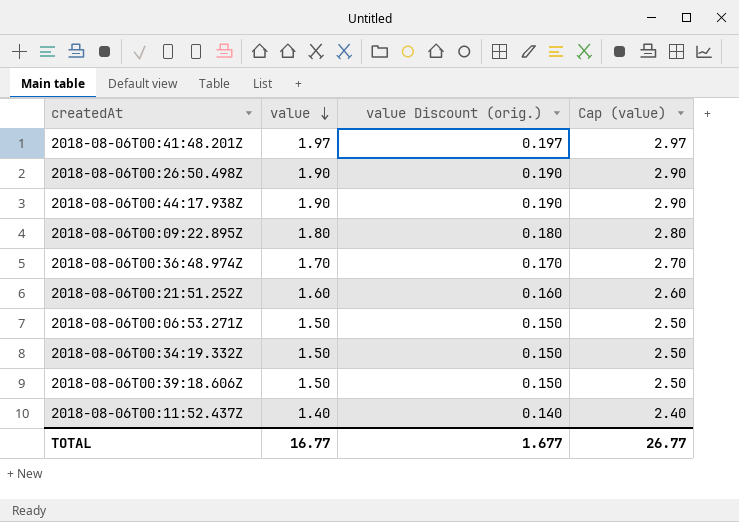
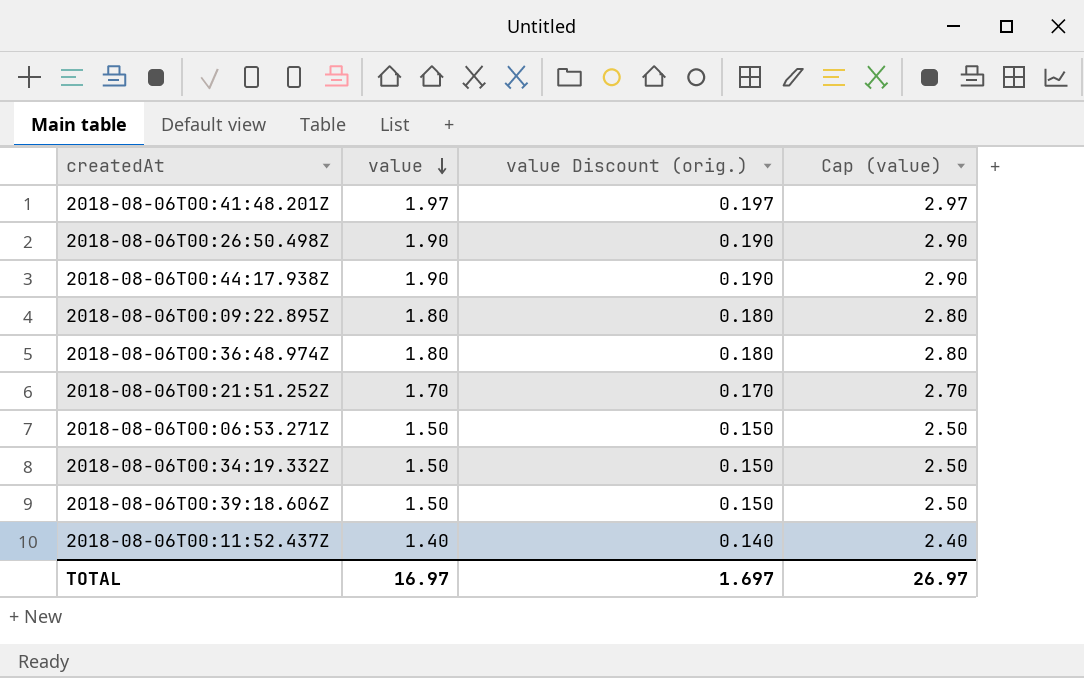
2018-08-06T00:36:48.974Z | value: 1.70 -> 1.80
2018-08-06T00:36:48.974Z | value Discount (orig.): 0.170 -> 0.180
2018-08-06T00:36:48.974Z | Cap (value): 2.70 -> 2.80
2018-08-06T00:21:51.252Z | value: 1.60 -> 1.70
2018-08-06T00:21:51.252Z | value Discount (orig.): 0.160 -> 0.170
2018-08-06T00:21:51.252Z | Cap (value): 2.60 -> 2.70
TOTAL | value: 16.77 -> 16.97
TOTAL | value Discount (orig.): 1.677 -> 1.697
TOTAL | Cap (value): 26.77 -> 26.97

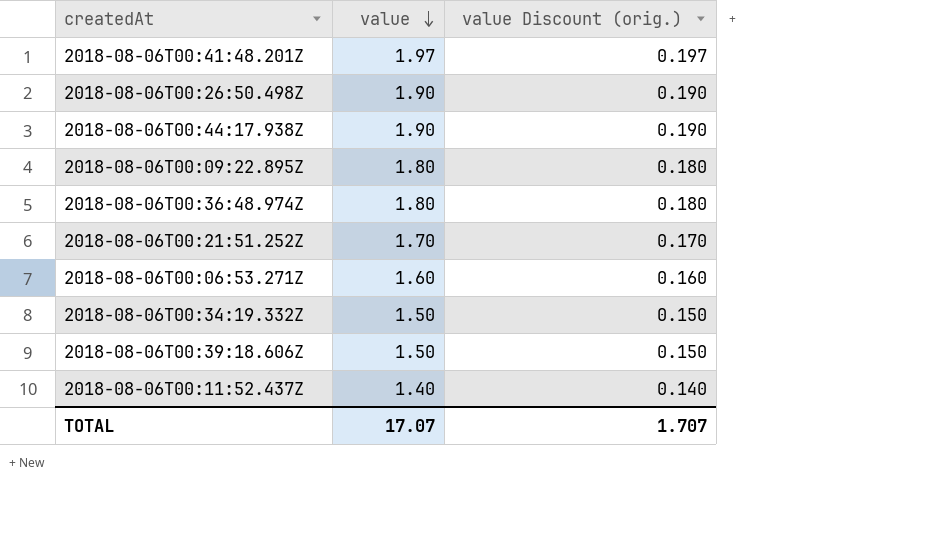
column Cap (value) | formula: [value] + 1 -> none
2018-08-06T00:06:53.271Z | value: 1.50 -> 1.60
2018-08-06T00:06:53.271Z | value Discount (orig.): 0.150 -> 0.160
TOTAL | value: 16.97 -> 17.07
TOTAL | value Discount (orig.): 1.697 -> 1.707

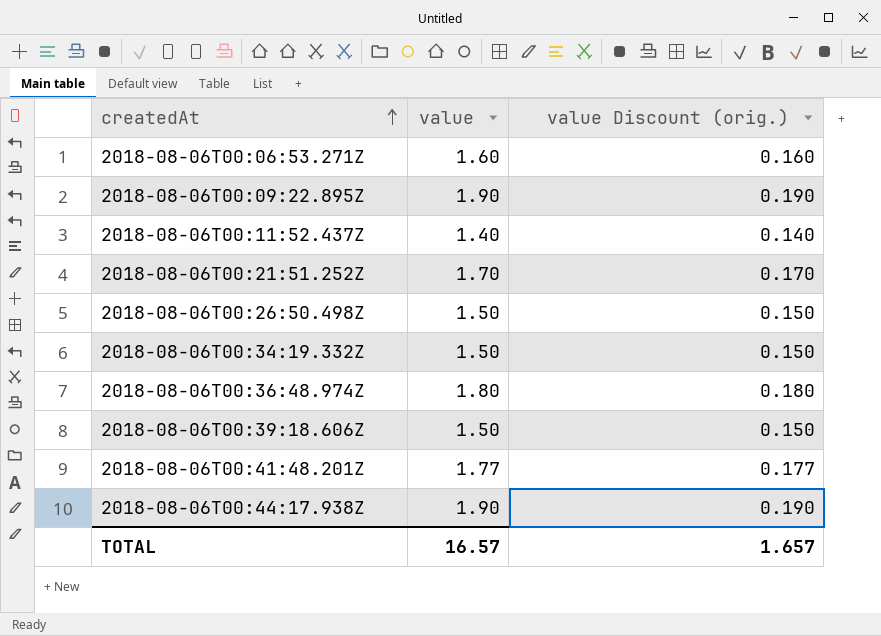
row order: value descending -> createdAt ascending
2018-08-06T00:09:22.895Z | value: 1.80 -> 1.90
2018-08-06T00:09:22.895Z | value Discount (orig.): 0.180 -> 0.190
2018-08-06T00:26:50.498Z | value: 1.90 -> 1.50
2018-08-06T00:26:50.498Z | value Discount (orig.): 0.190 -> 0.150
2018-08-06T00:41:48.201Z | value: 1.97 -> 1.77
2018-08-06T00:41:48.201Z | value Discount (orig.): 0.197 -> 0.177
TOTAL | value: 17.07 -> 16.57
TOTAL | value Discount (orig.): 1.707 -> 1.657

